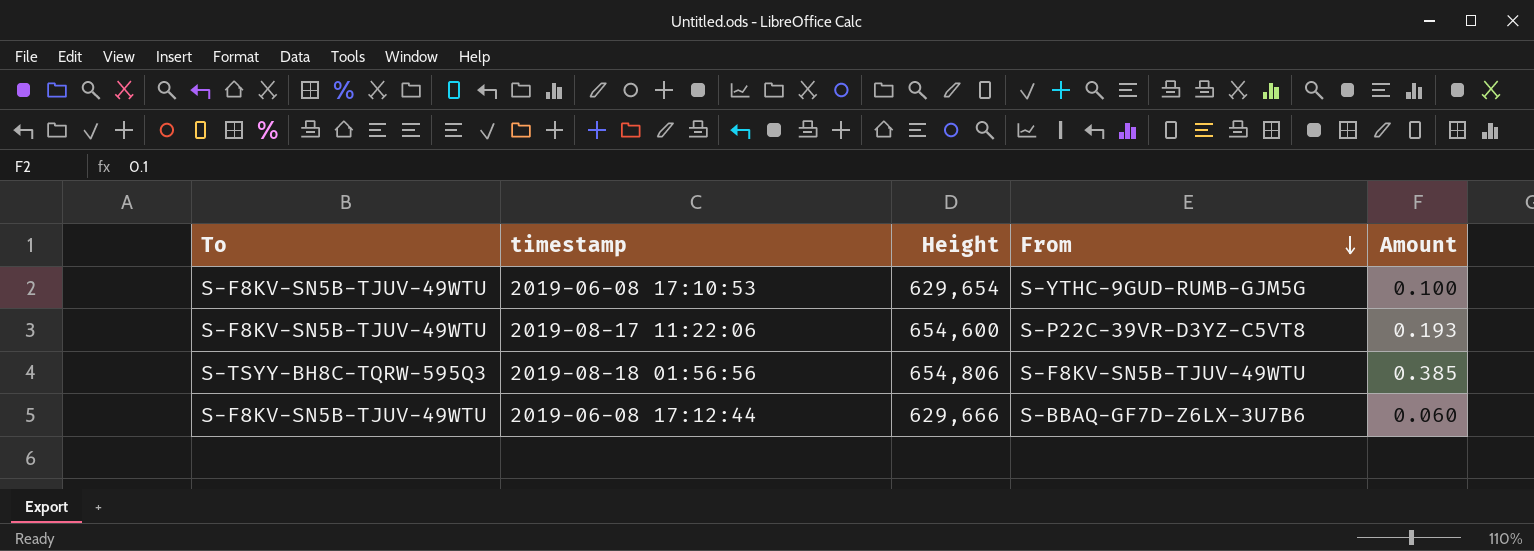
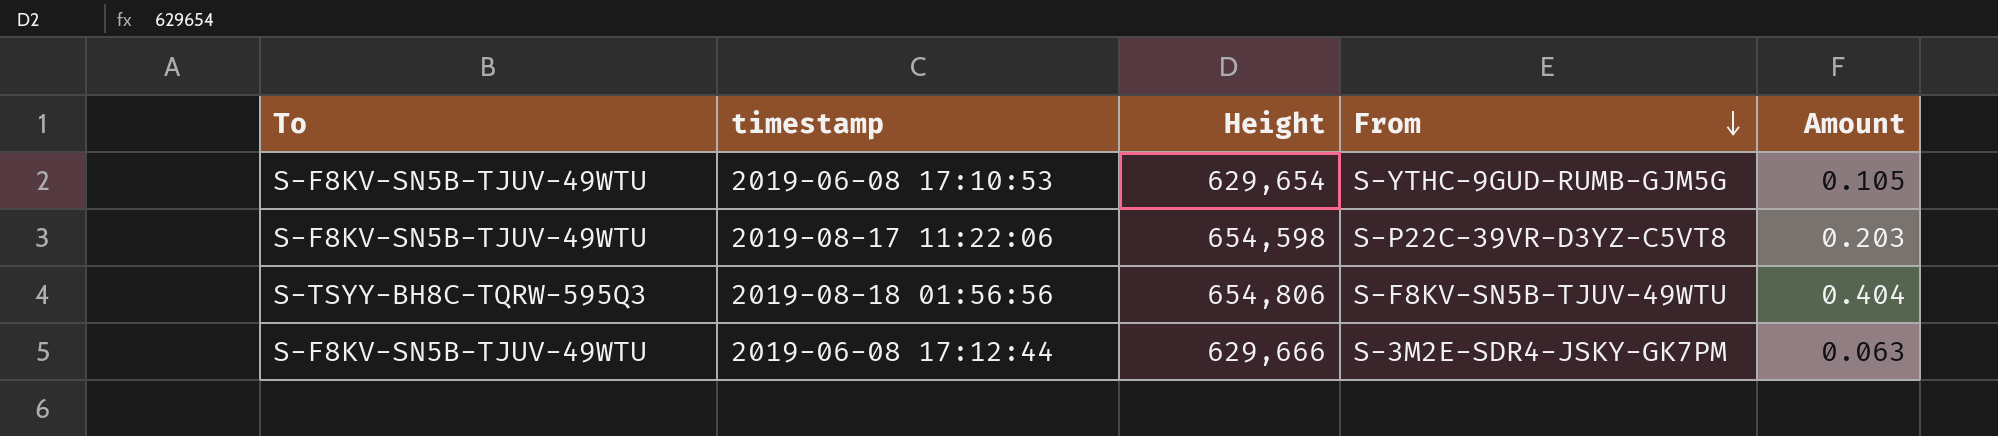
2019-06-08 17:10:53 | Amount: 0.100 -> 0.105
2019-08-17 11:22:06 | Height: 654,600 -> 654,598
2019-08-17 11:22:06 | Amount: 0.193 -> 0.203
2019-08-18 01:56:56 | Amount: 0.385 -> 0.404
2019-06-08 17:12:44 | From: S-BBAQ-GF7D-Z6LX-3U7B6 -> S-3M2E-SDR4-JSKY-GK7PM
2019-06-08 17:12:44 | Amount: 0.060 -> 0.063

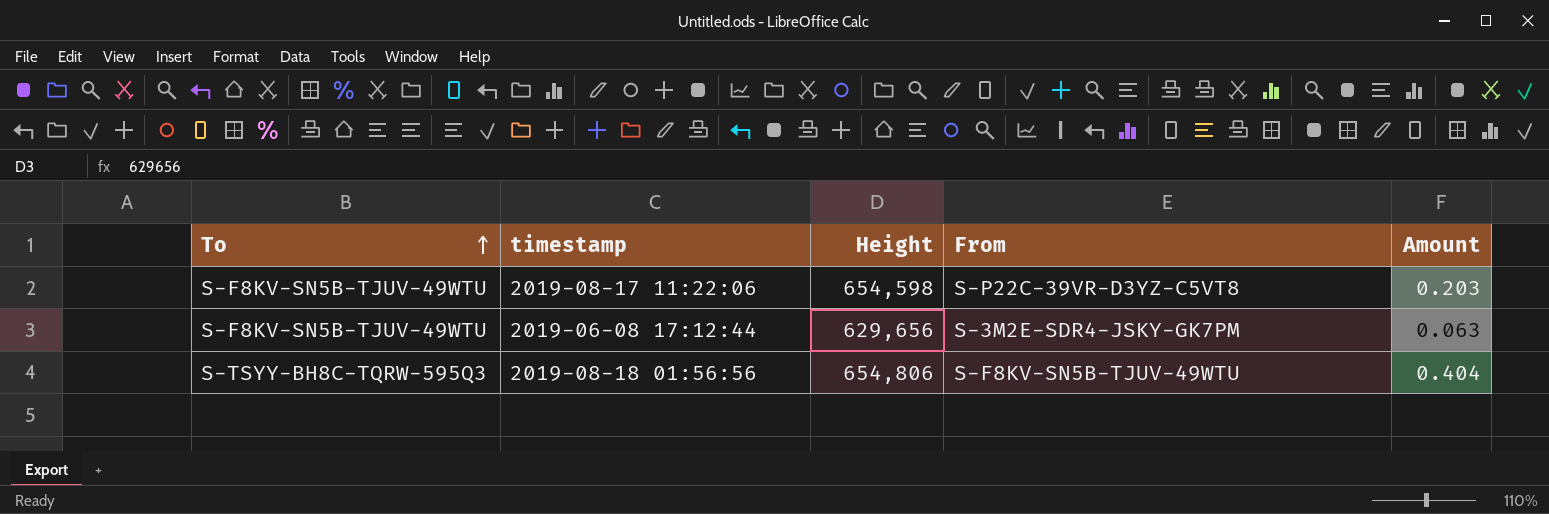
row order: From descending -> To ascending
row 2019-06-08 17:10:53: S-F8KV-SN5B-TJUV-49WTU | 629,654 | S-YTHC-9GUD-RUMB-GJM5G | 0.105 -> none
2019-06-08 17:12:44 | Height: 629,666 -> 629,656

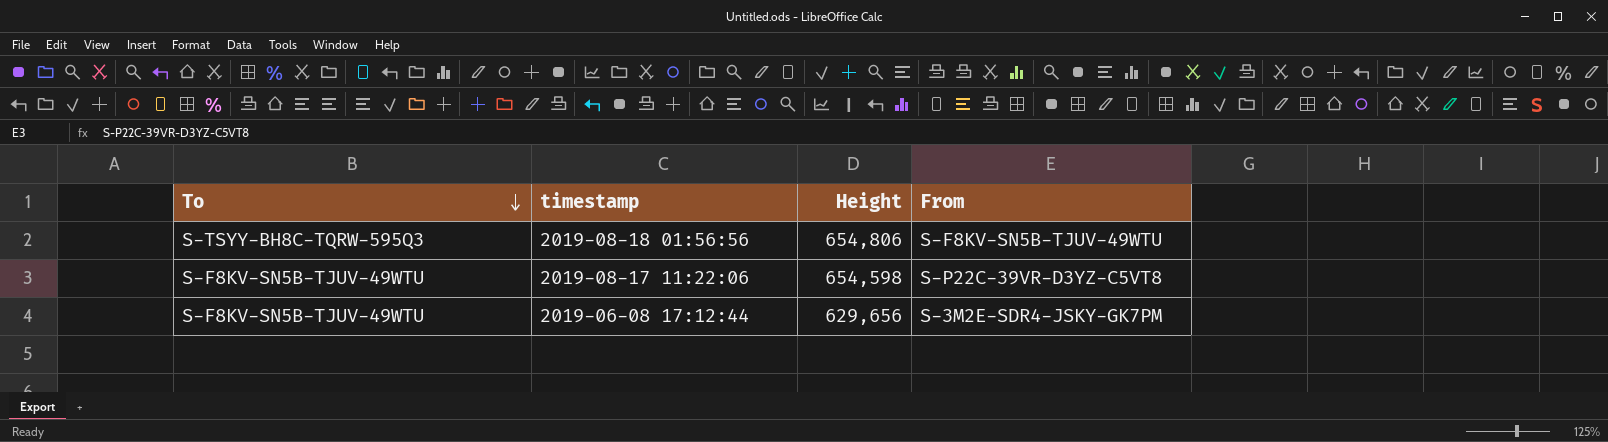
row order: To ascending -> To descending
column Amount | position: 5 -> none

